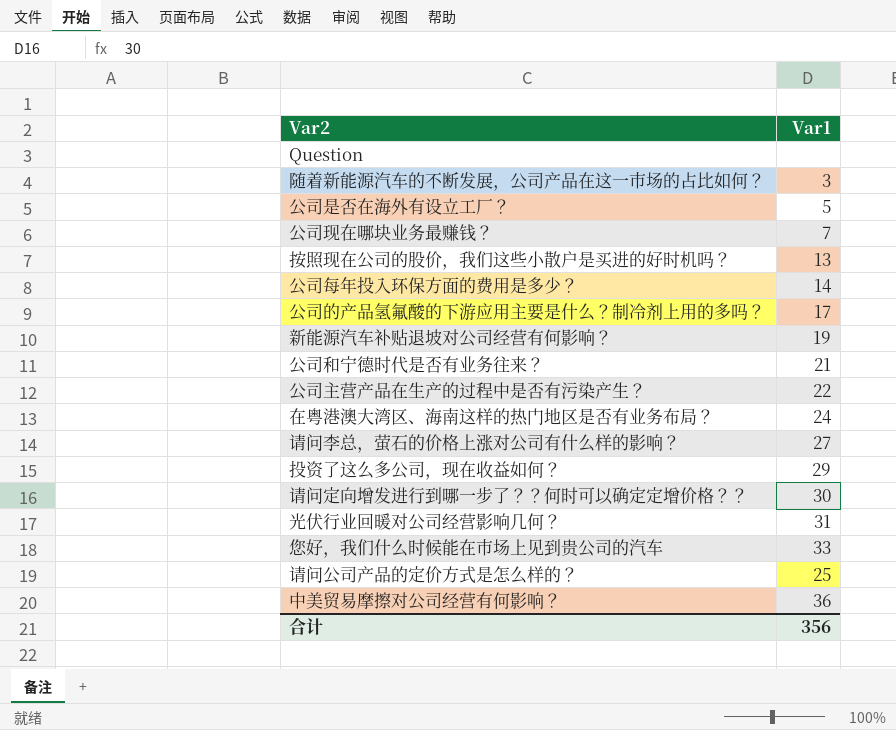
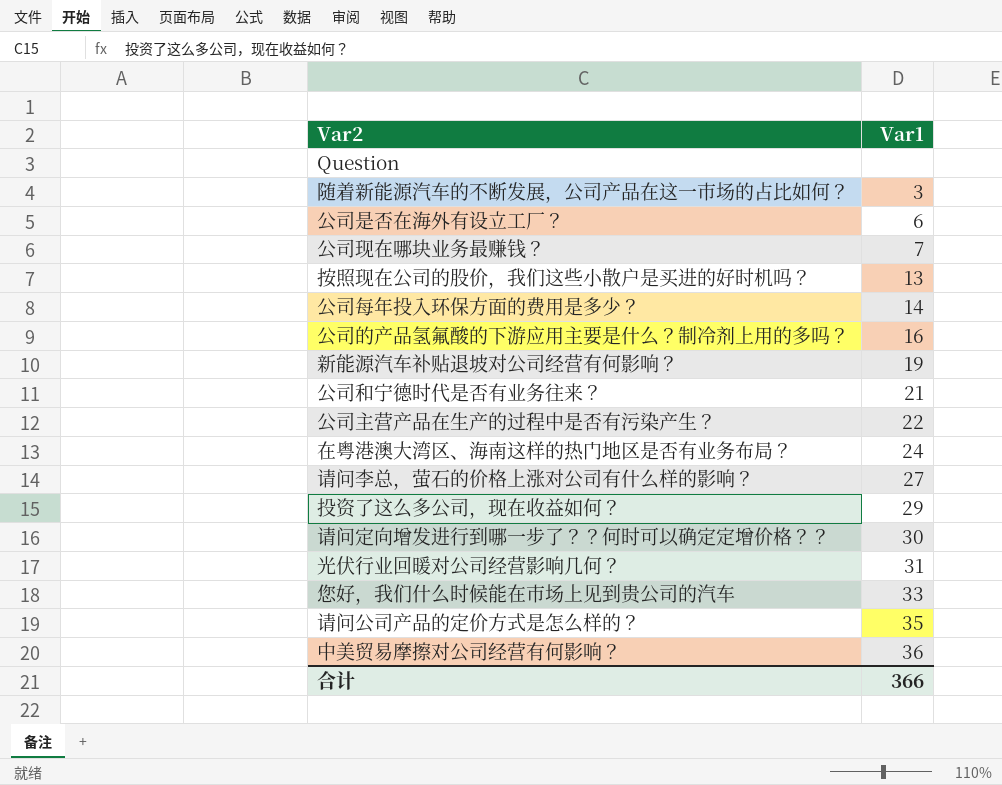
公司是否在海外有设立工厂？ | Var1: 5 -> 6
公司的产品氢氟酸的下游应用主要是什么？制冷剂上用的多吗？ | Var1: 17 -> 16
请问公司产品的定价方式是怎么样的？ | Var1: 25 -> 35
合计 | Var1: 356 -> 366

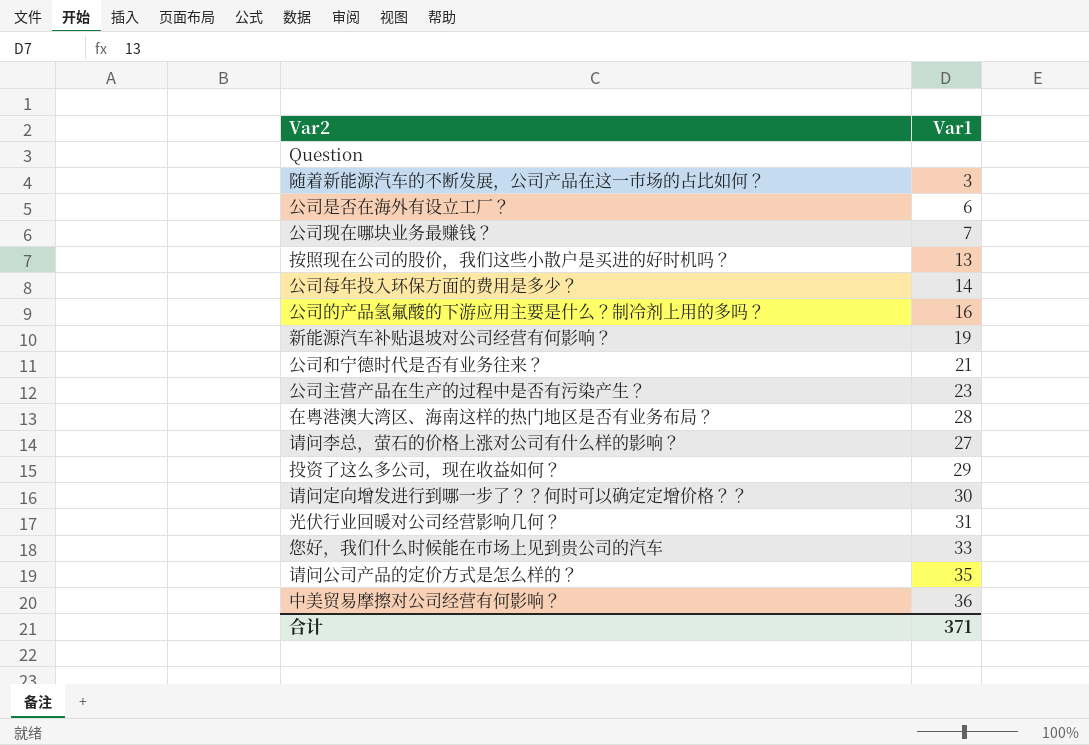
公司主营产品在生产的过程中是否有污染产生？ | Var1: 22 -> 23
在粤港澳大湾区、海南这样的热门地区是否有业务布局？ | Var1: 24 -> 28
合计 | Var1: 366 -> 371

